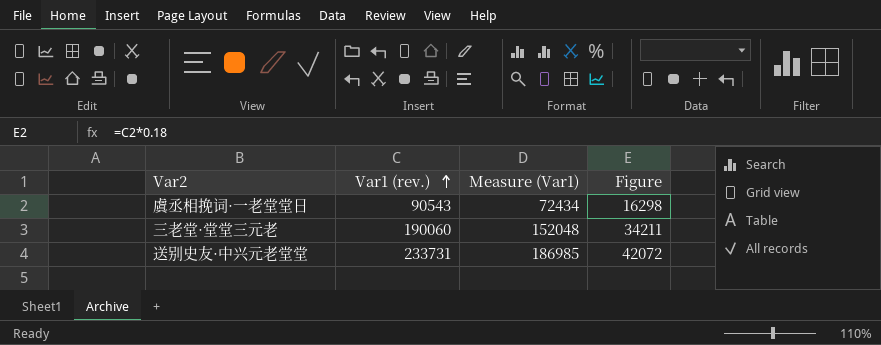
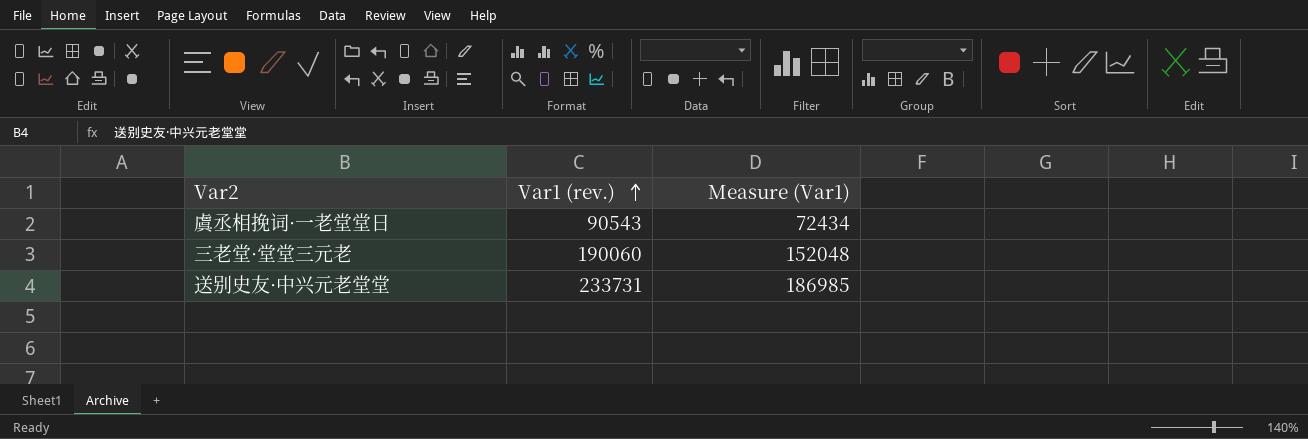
column Figure | formula: [Var1 (rev.)] * 0.18 -> none

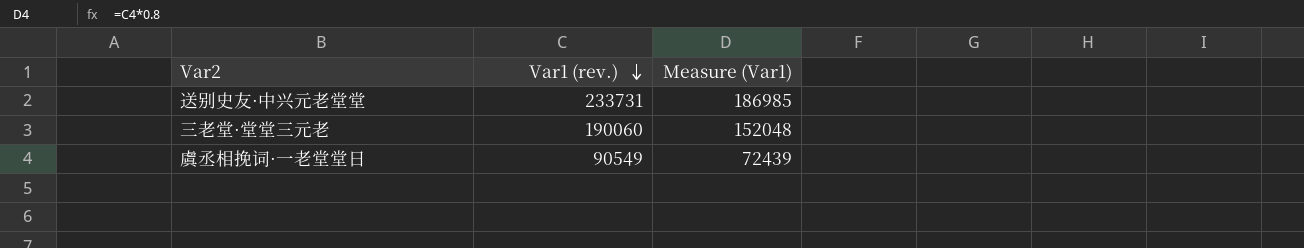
row order: Var1 (rev.) ascending -> Var1 (rev.) descending
虞丞相挽词·一老堂堂日 | Var1 (rev.): 90543 -> 90549
虞丞相挽词·一老堂堂日 | Measure (Var1): 72434 -> 72439

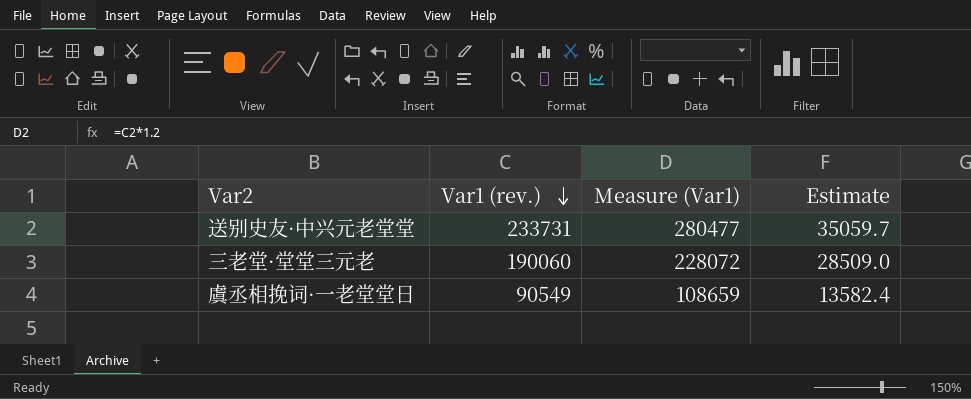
column Measure (Var1) | formula: [Var1 (rev.)] * 0.8 -> [Var1 (rev.)] * 1.2
column Estimate | formula: none -> [Var1 (rev.)] * 0.15

